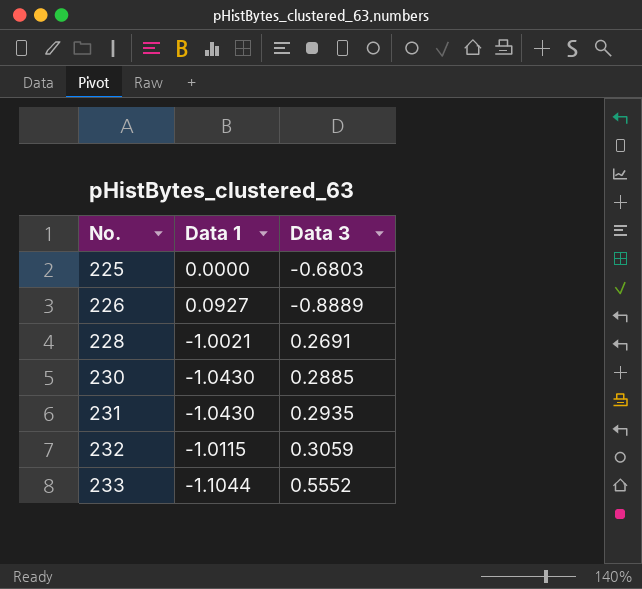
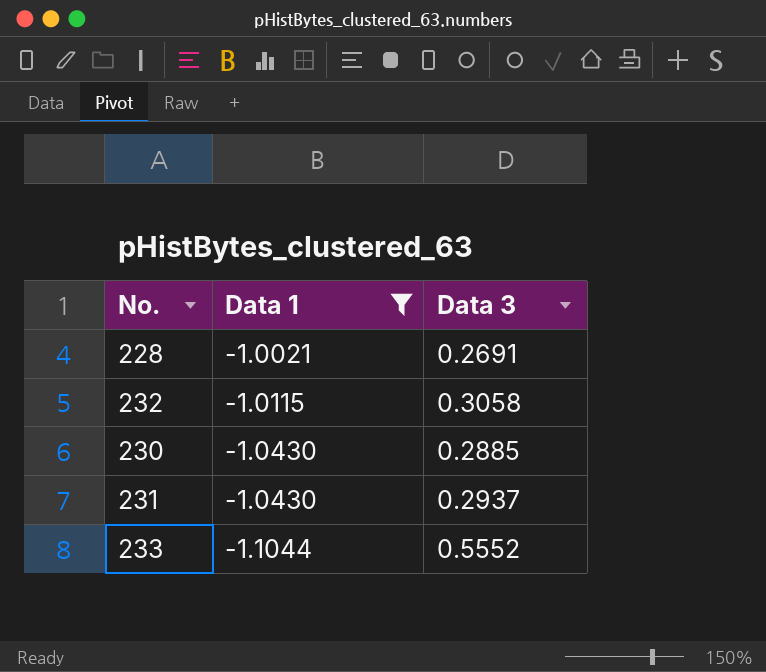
filter: none -> Data 1 <= -1.0021
row order: No. ascending -> Data 1 descending
232 | Data 3: 0.3059 -> 0.3058
231 | Data 3: 0.2935 -> 0.2937

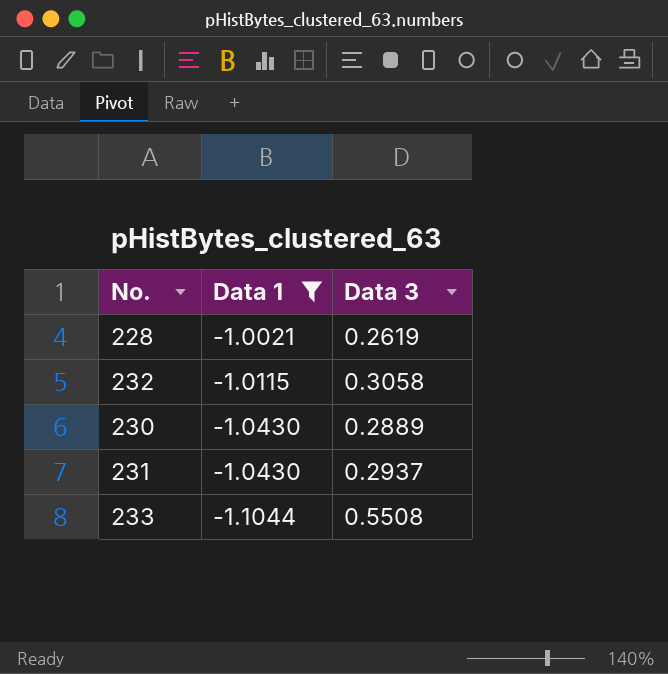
228 | Data 3: 0.2691 -> 0.2619
230 | Data 3: 0.2885 -> 0.2889
233 | Data 3: 0.5552 -> 0.5508

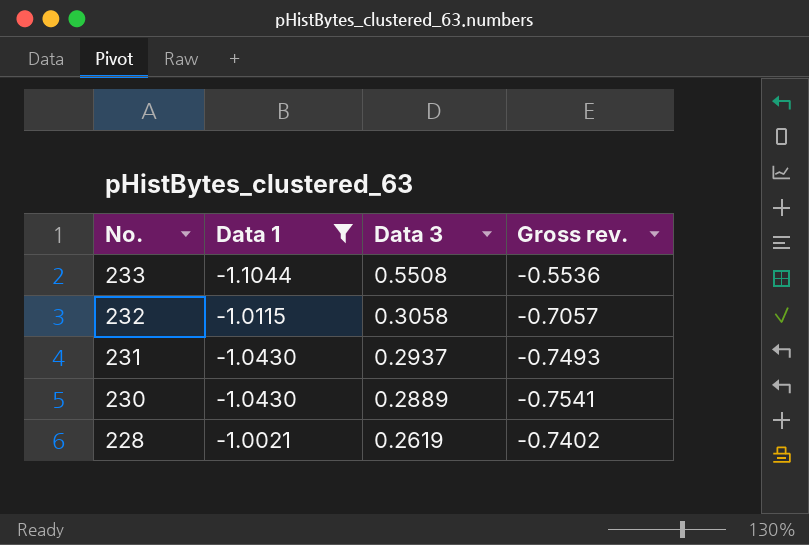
row order: Data 1 descending -> No. descending
column Gross rev. | formula: none -> [Data 1] + [Data 3]

